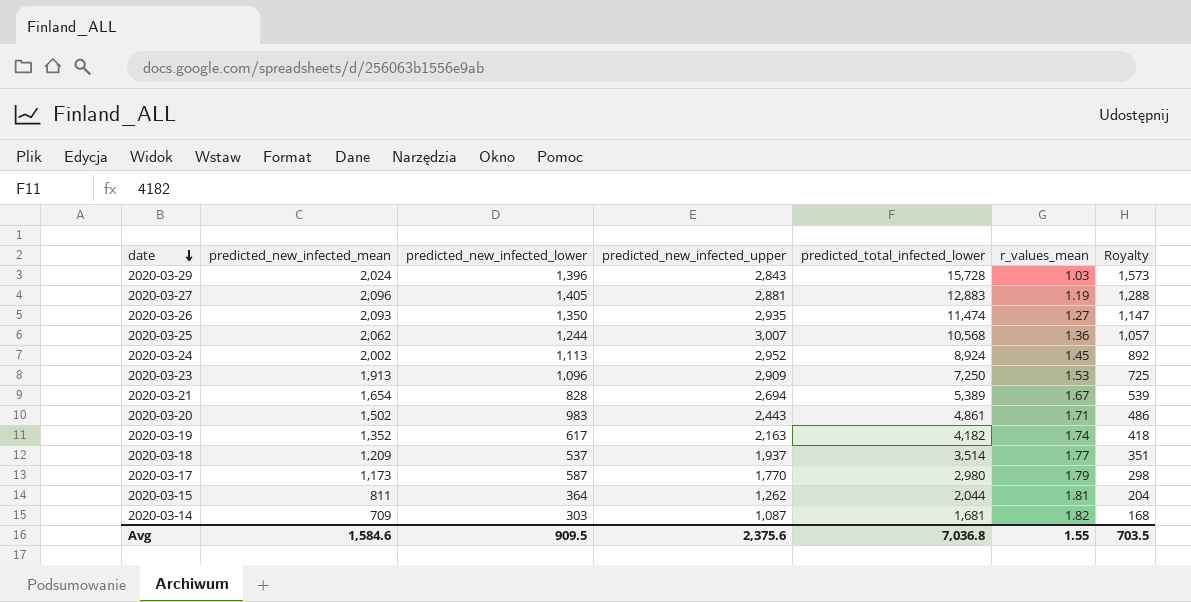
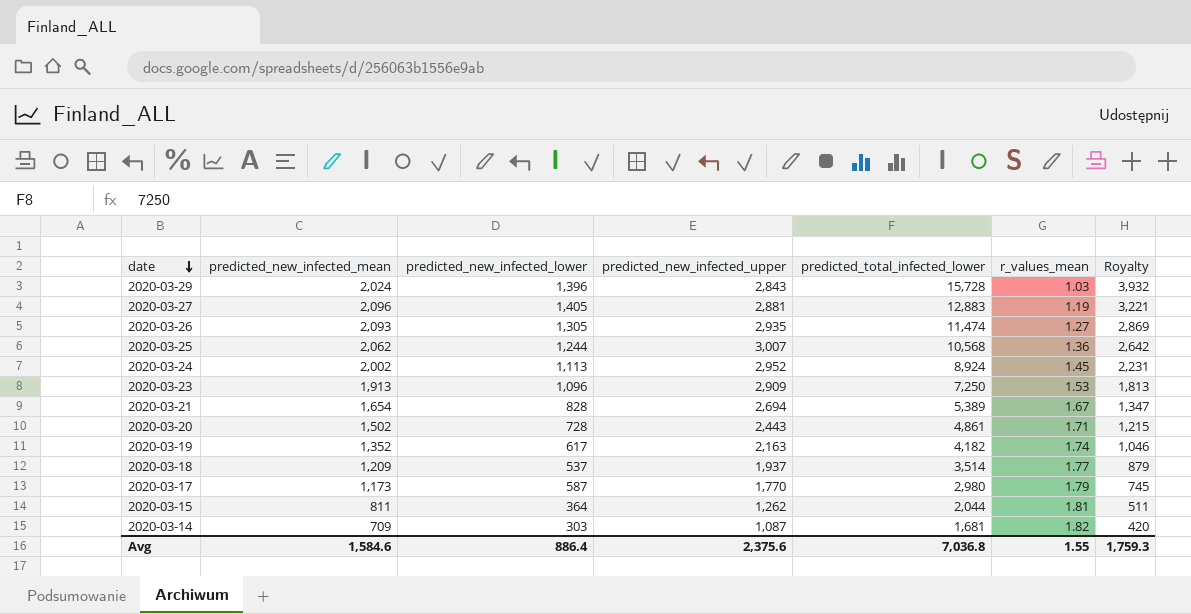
column Royalty | formula: [predicted_total_infected_lower] * 0.1 -> [predicted_total_infected_lower] * 0.25
2020-03-26 | predicted_new_infected_lower: 1,350 -> 1,305
2020-03-20 | predicted_new_infected_lower: 983 -> 728
Avg | predicted_new_infected_lower: 909.5 -> 886.4
Avg | Royalty: 703.5 -> 1,759.3

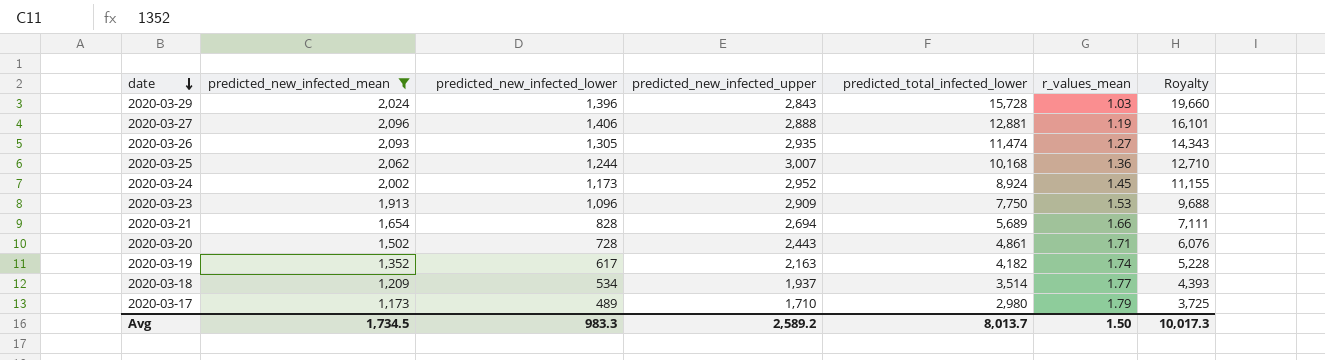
filter: none -> predicted_new_infected_mean >= 1,173
column Royalty | formula: [predicted_total_infected_lower] * 0.25 -> [predicted_total_infected_lower] * 1.25
2020-03-27 | predicted_new_infected_lower: 1,405 -> 1,406
2020-03-27 | predicted_new_infected_upper: 2,881 -> 2,888
2020-03-27 | predicted_total_infected_lower: 12,883 -> 12,881
2020-03-25 | predicted_total_infected_lower: 10,568 -> 10,168
2020-03-24 | predicted_new_infected_lower: 1,113 -> 1,173
2020-03-23 | predicted_total_infected_lower: 7,250 -> 7,750
2020-03-21 | predicted_total_infected_lower: 5,389 -> 5,689
2020-03-21 | r_values_mean: 1.67 -> 1.66
2020-03-18 | predicted_new_infected_lower: 537 -> 534
2020-03-17 | predicted_new_infected_lower: 587 -> 489
2020-03-17 | predicted_new_infected_upper: 1,770 -> 1,710
Avg | predicted_new_infected_mean: 1,584.6 -> 1,734.5
Avg | predicted_new_infected_lower: 886.4 -> 983.3
Avg | predicted_new_infected_upper: 2,375.6 -> 2,589.2
Avg | predicted_total_infected_lower: 7,036.8 -> 8,013.7
Avg | r_values_mean: 1.55 -> 1.50
Avg | Royalty: 1,759.3 -> 10,017.3

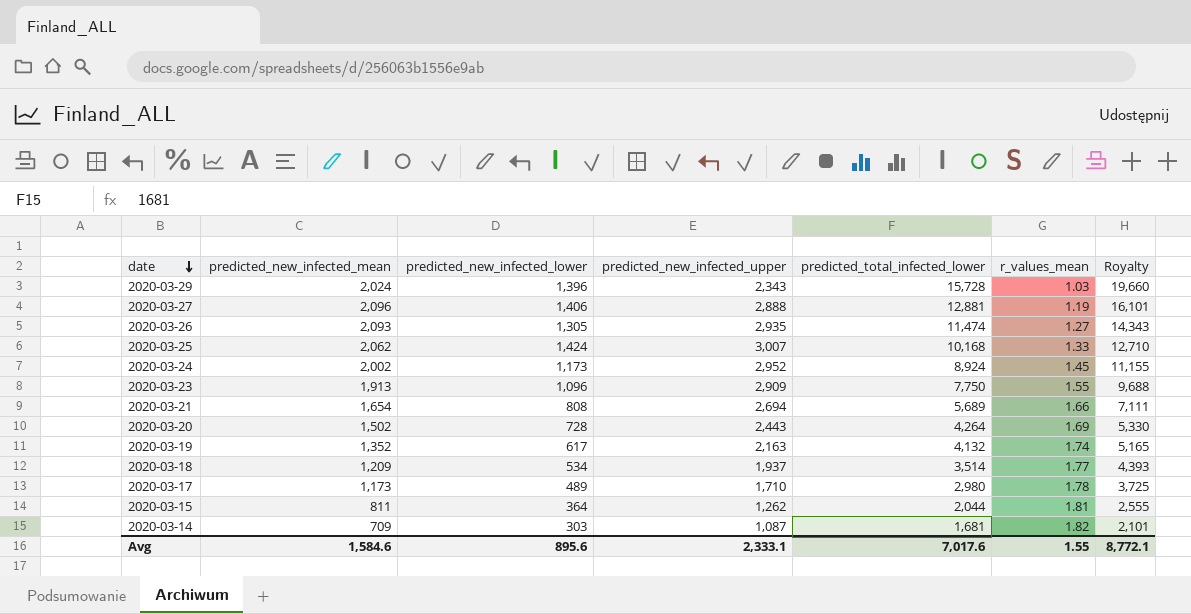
filter: predicted_new_infected_mean >= 1,173 -> none
2020-03-29 | predicted_new_infected_upper: 2,843 -> 2,343
2020-03-25 | predicted_new_infected_lower: 1,244 -> 1,424
2020-03-25 | r_values_mean: 1.36 -> 1.33
2020-03-23 | r_values_mean: 1.53 -> 1.55
2020-03-21 | predicted_new_infected_lower: 828 -> 808
2020-03-20 | predicted_total_infected_lower: 4,861 -> 4,264
2020-03-20 | r_values_mean: 1.71 -> 1.69
2020-03-20 | Royalty: 6,076 -> 5,330
2020-03-19 | predicted_total_infected_lower: 4,182 -> 4,132
2020-03-19 | Royalty: 5,228 -> 5,165
2020-03-17 | r_values_mean: 1.79 -> 1.78
Avg | predicted_new_infected_mean: 1,734.5 -> 1,584.6
Avg | predicted_new_infected_lower: 983.3 -> 895.6
Avg | predicted_new_infected_upper: 2,589.2 -> 2,333.1
Avg | predicted_total_infected_lower: 8,013.7 -> 7,017.6
Avg | r_values_mean: 1.50 -> 1.55
Avg | Royalty: 10,017.3 -> 8,772.1

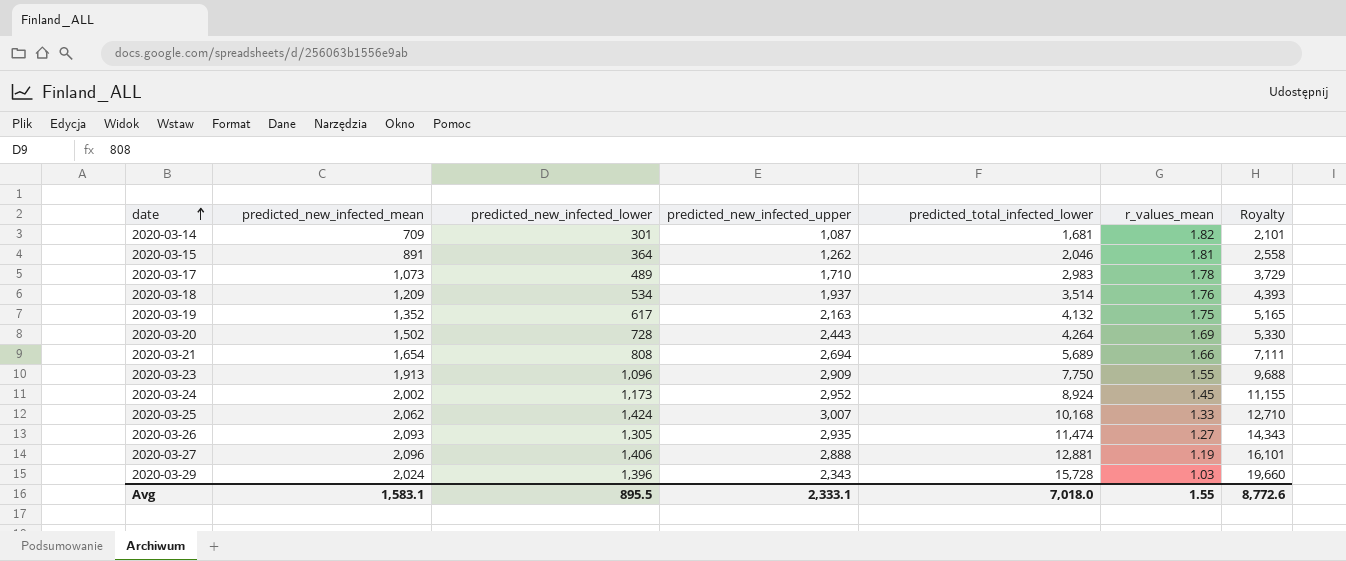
row order: date descending -> date ascending
2020-03-14 | predicted_new_infected_lower: 303 -> 301
2020-03-15 | predicted_new_infected_mean: 811 -> 891
2020-03-15 | predicted_total_infected_lower: 2,044 -> 2,046
2020-03-15 | Royalty: 2,555 -> 2,558
2020-03-17 | predicted_new_infected_mean: 1,173 -> 1,073
2020-03-17 | predicted_total_infected_lower: 2,980 -> 2,983
2020-03-17 | Royalty: 3,725 -> 3,729
2020-03-18 | r_values_mean: 1.77 -> 1.76
2020-03-19 | r_values_mean: 1.74 -> 1.75
Avg | predicted_new_infected_mean: 1,584.6 -> 1,583.1
Avg | predicted_new_infected_lower: 895.6 -> 895.5
Avg | predicted_total_infected_lower: 7,017.6 -> 7,018.0
Avg | Royalty: 8,772.1 -> 8,772.6

